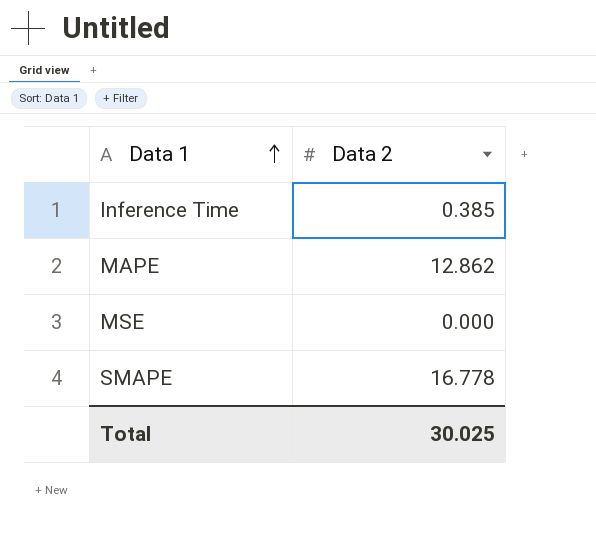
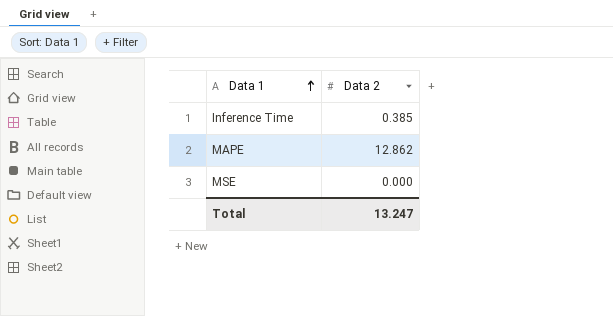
row SMAPE: 16.778 -> none
Total | Data 2: 30.025 -> 13.247

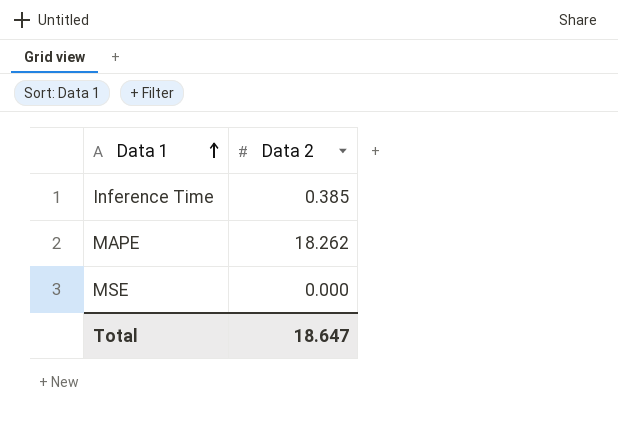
MAPE | Data 2: 12.862 -> 18.262
Total | Data 2: 13.247 -> 18.647

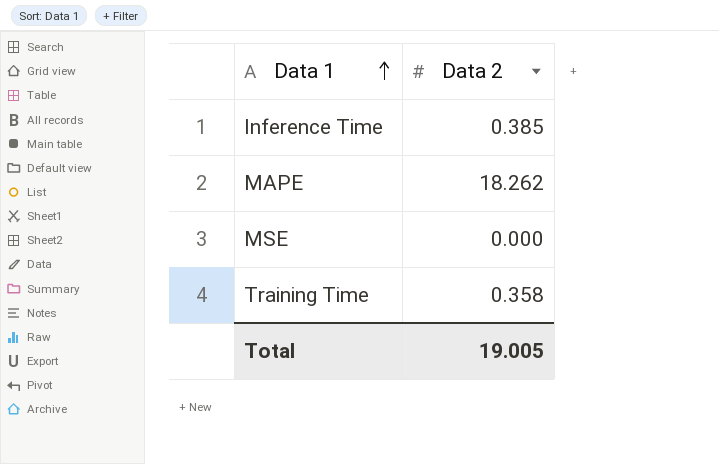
row Training Time: none -> 0.358
Total | Data 2: 18.647 -> 19.005

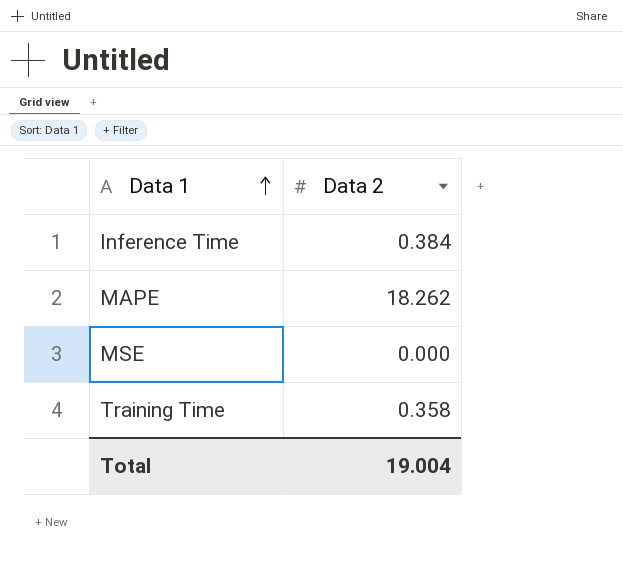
Inference Time | Data 2: 0.385 -> 0.384
Total | Data 2: 19.005 -> 19.004

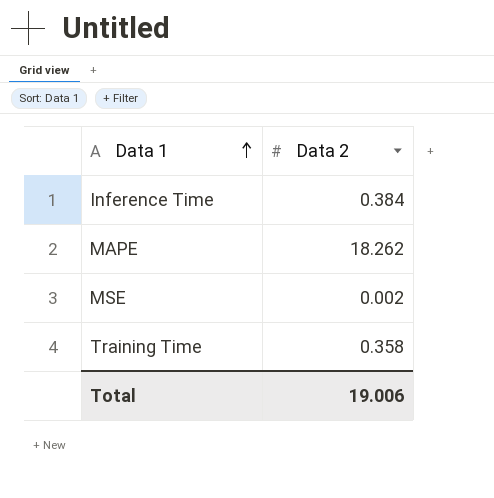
MSE | Data 2: 0.000 -> 0.002
Total | Data 2: 19.004 -> 19.006

